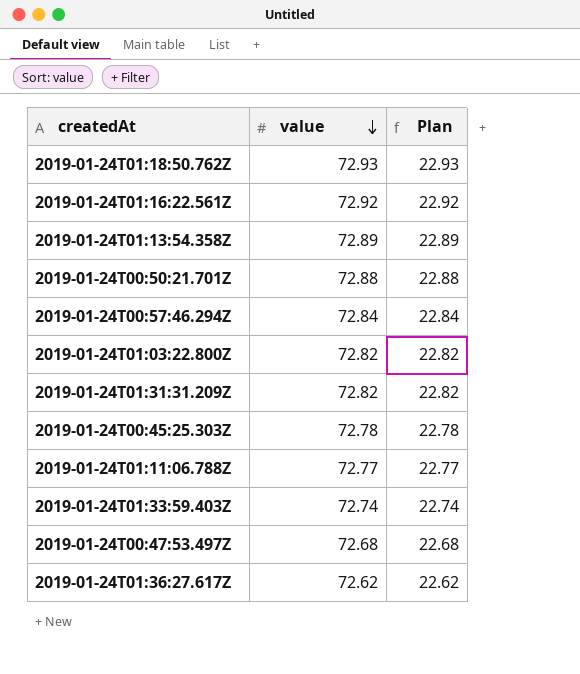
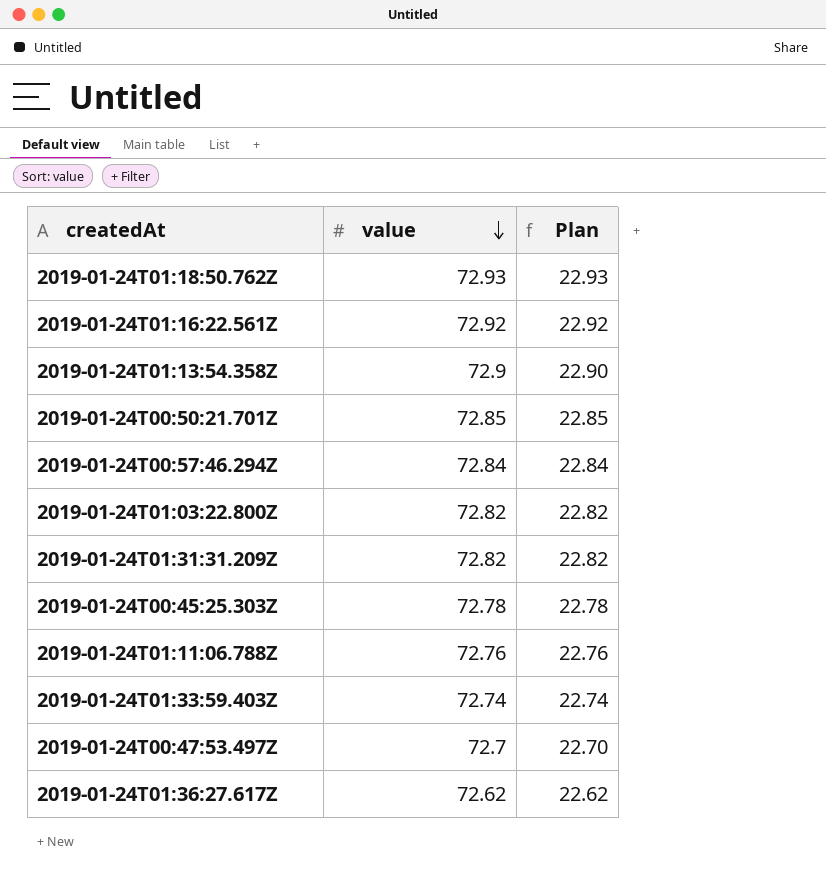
2019-01-24T01:13:54.358Z | value: 72.89 -> 72.9
2019-01-24T01:13:54.358Z | Plan: 22.89 -> 22.90
2019-01-24T00:50:21.701Z | value: 72.88 -> 72.85
2019-01-24T00:50:21.701Z | Plan: 22.88 -> 22.85
2019-01-24T01:11:06.788Z | value: 72.77 -> 72.76
2019-01-24T01:11:06.788Z | Plan: 22.77 -> 22.76
2019-01-24T00:47:53.497Z | value: 72.68 -> 72.7
2019-01-24T00:47:53.497Z | Plan: 22.68 -> 22.70

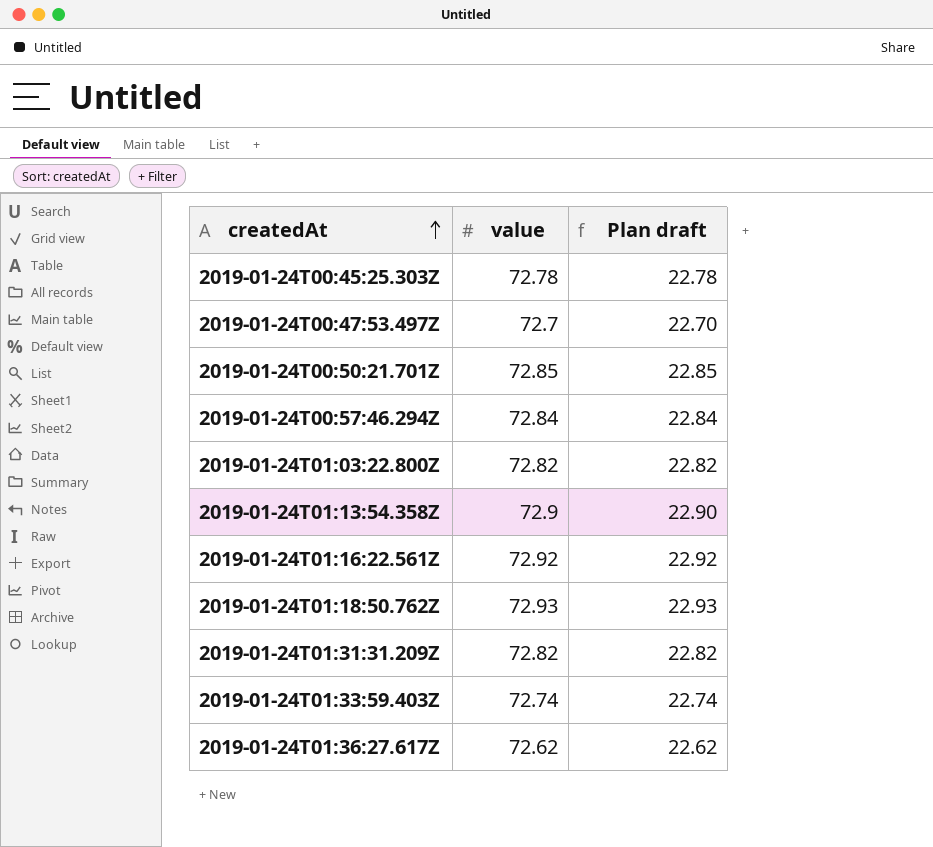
row order: value descending -> createdAt ascending
column name: Plan -> Plan draft
row 2019-01-24T01:11:06.788Z: 72.76 | 22.76 -> none

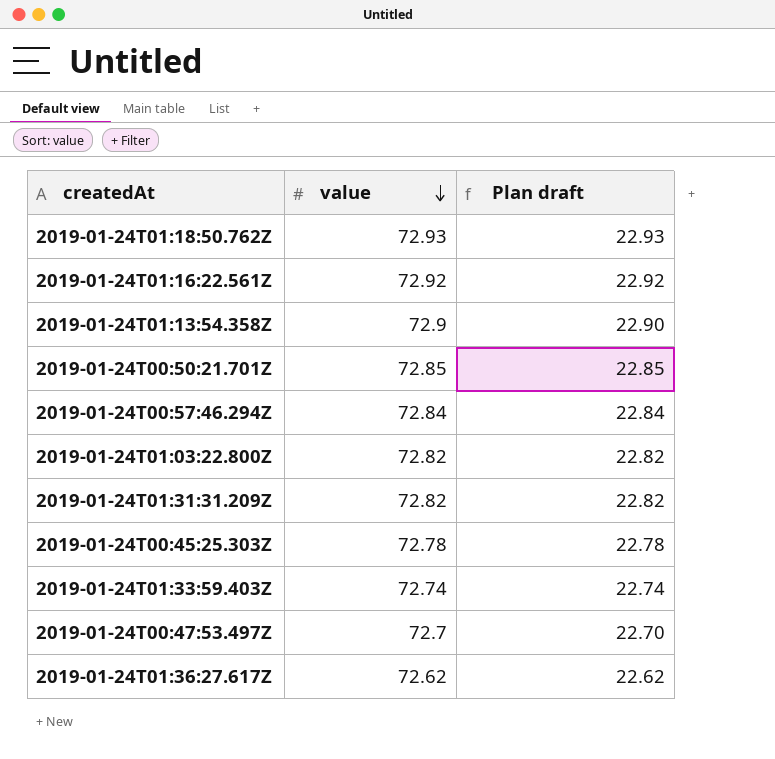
row order: createdAt ascending -> value descending

